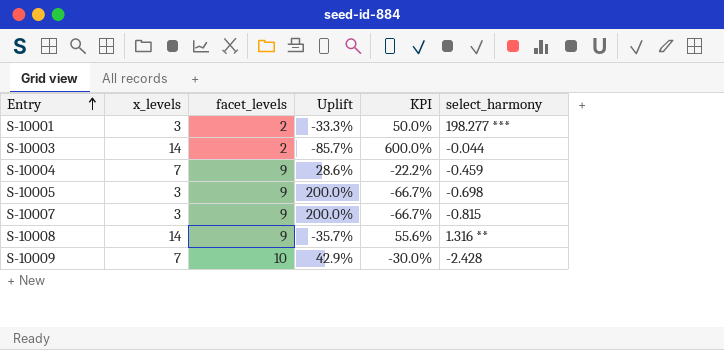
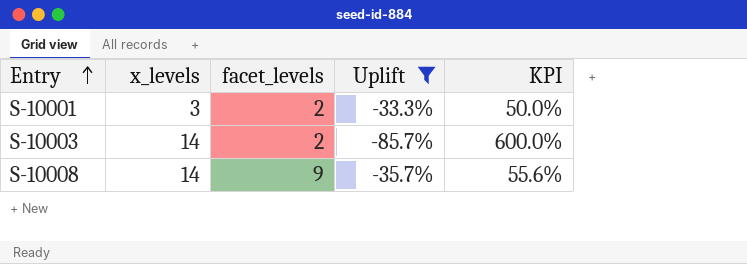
filter: none -> Uplift <= -33.3%
column select_harmony | position: 6 -> none

